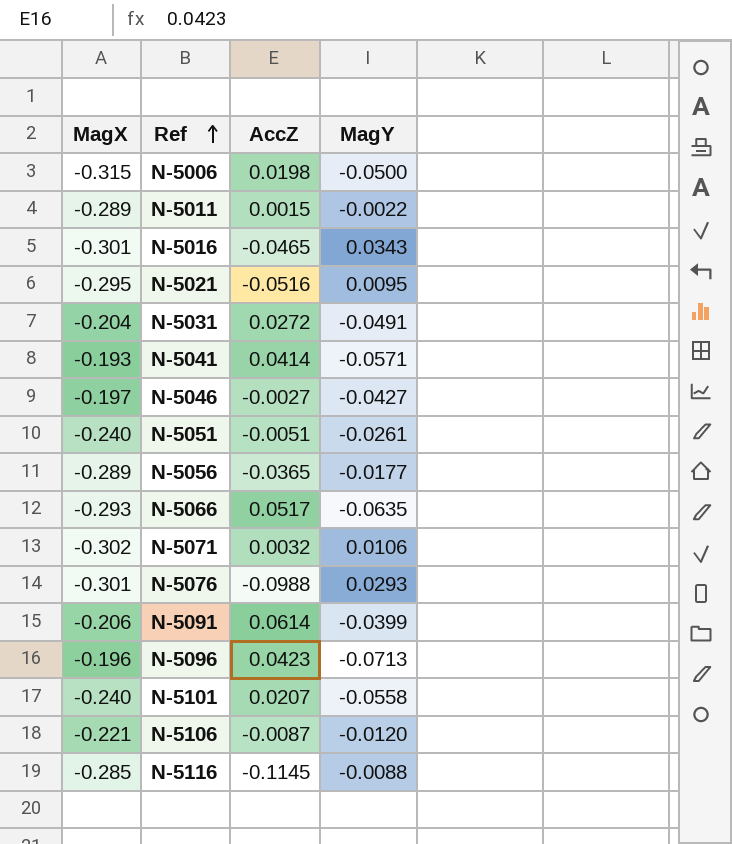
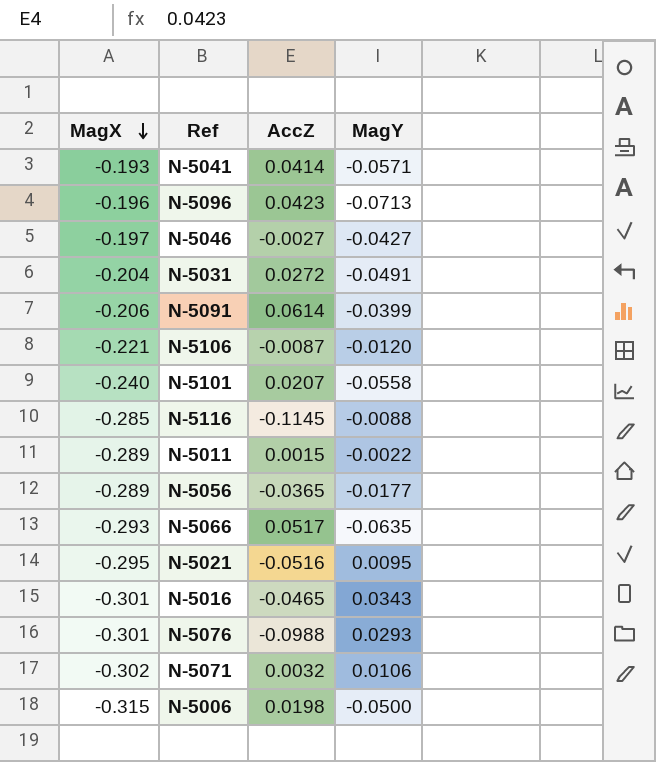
row order: Ref ascending -> MagX descending
row N-5051: -0.240 | -0.0051 | -0.0261 -> none

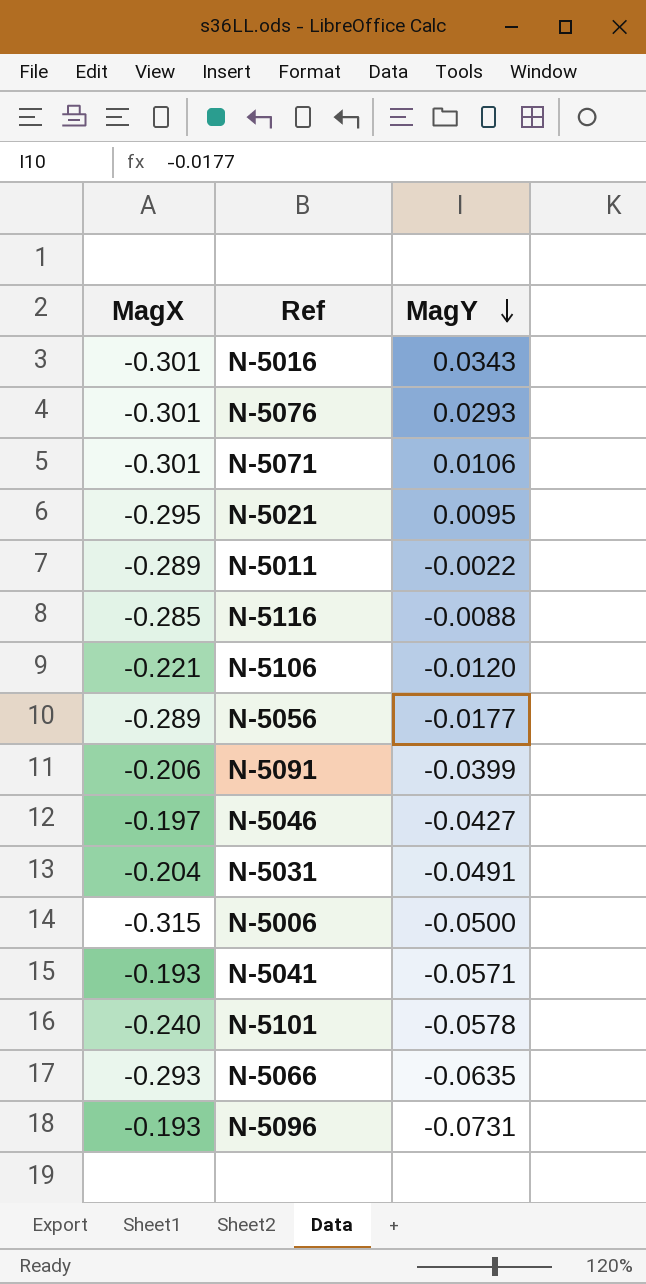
row order: MagX descending -> MagY descending
column AccZ | position: 3 -> none
N-5071 | MagX: -0.302 -> -0.301
N-5101 | MagY: -0.0558 -> -0.0578
N-5096 | MagX: -0.196 -> -0.193
N-5096 | MagY: -0.0713 -> -0.0731

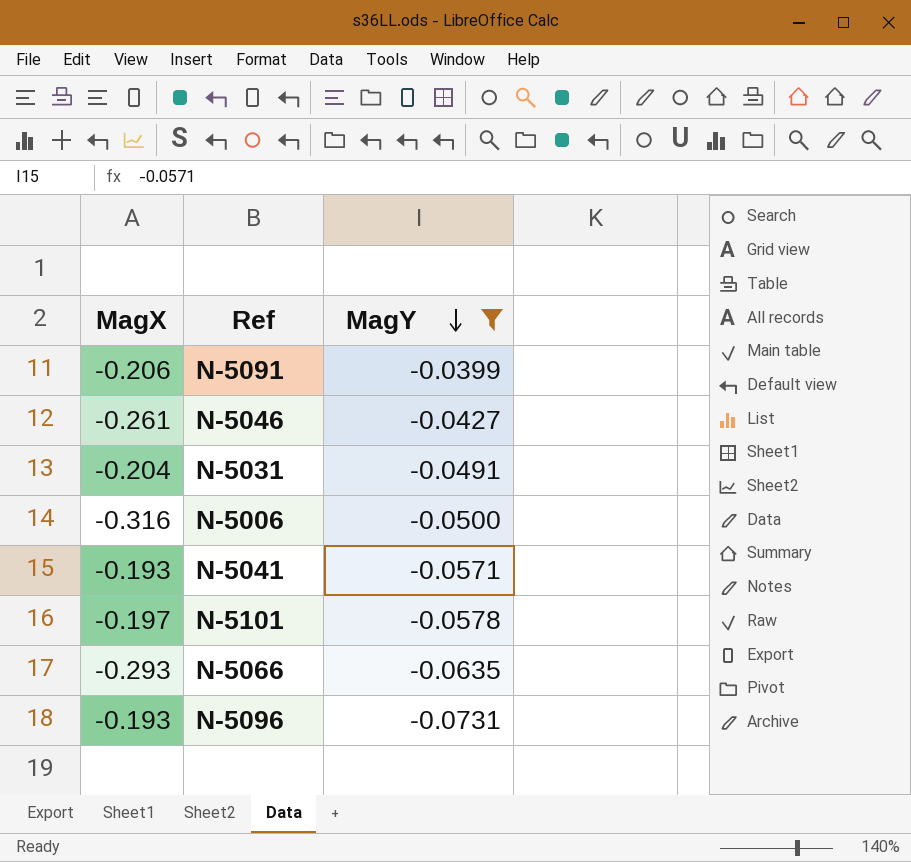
filter: none -> MagY <= -0.0399
N-5046 | MagX: -0.197 -> -0.261
N-5006 | MagX: -0.315 -> -0.316
N-5101 | MagX: -0.240 -> -0.197

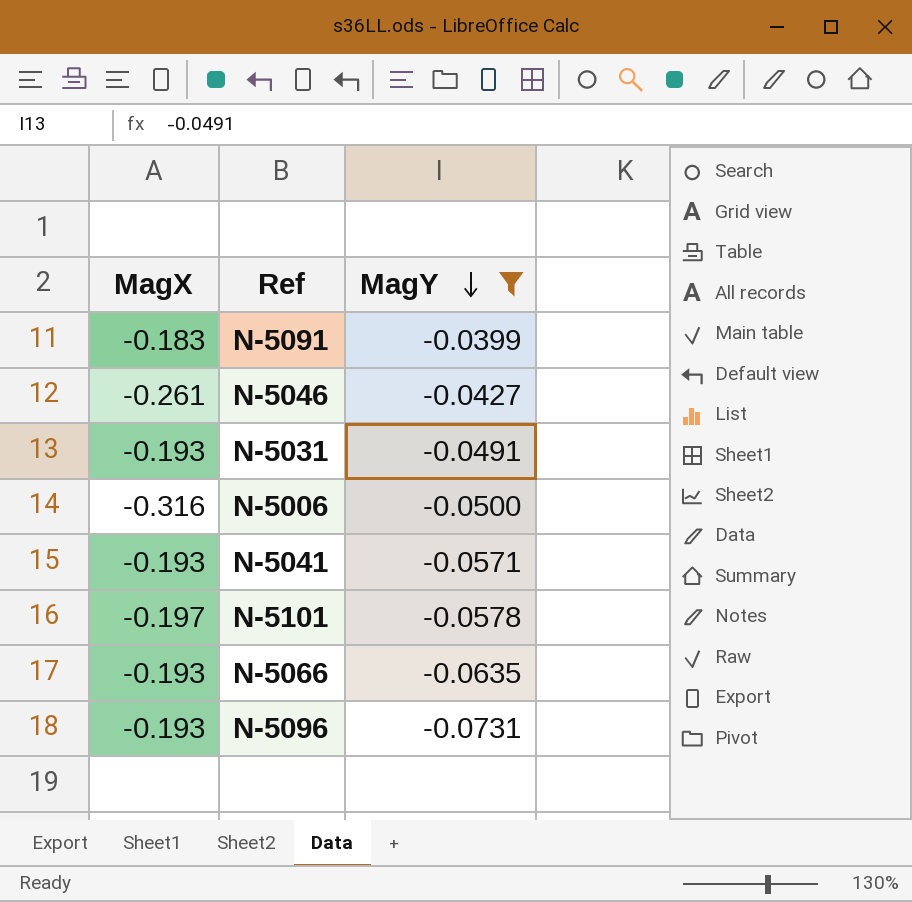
N-5091 | MagX: -0.206 -> -0.183
N-5031 | MagX: -0.204 -> -0.193
N-5066 | MagX: -0.293 -> -0.193

